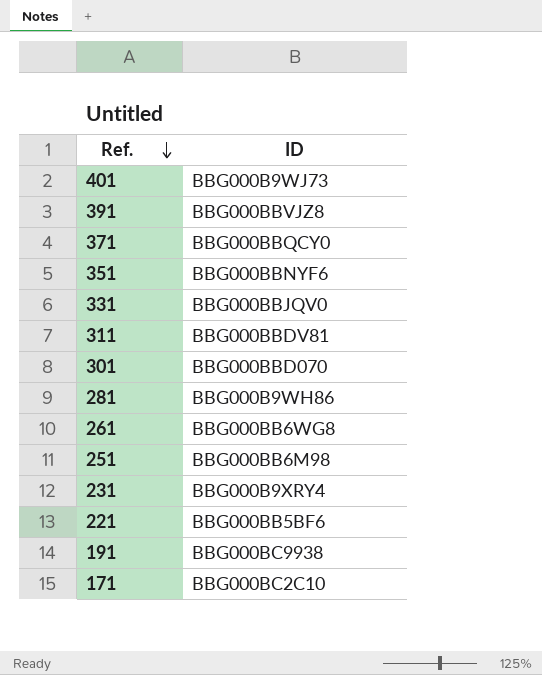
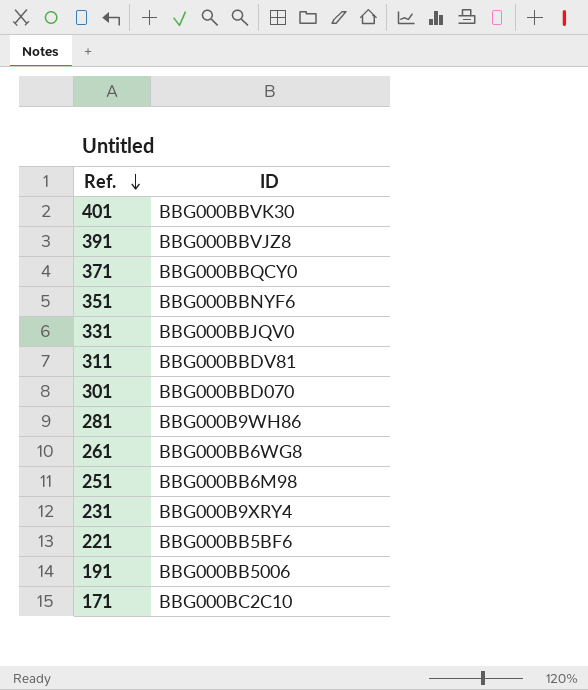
401 | ID: BBG000B9WJ73 -> BBG000BBVK30
191 | ID: BBG000BC9938 -> BBG000BB5006

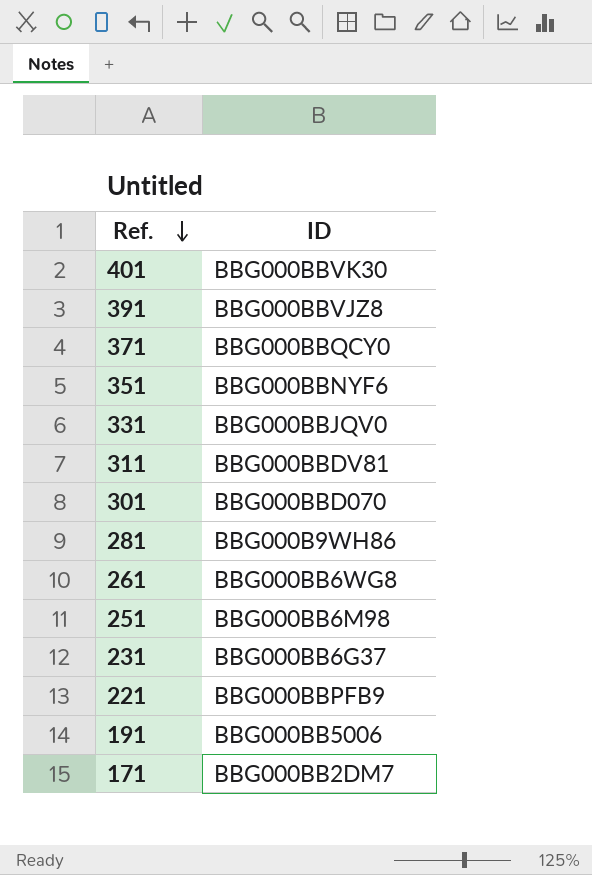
231 | ID: BBG000B9XRY4 -> BBG000BB6G37
221 | ID: BBG000BB5BF6 -> BBG000BBPFB9
171 | ID: BBG000BC2C10 -> BBG000BB2DM7

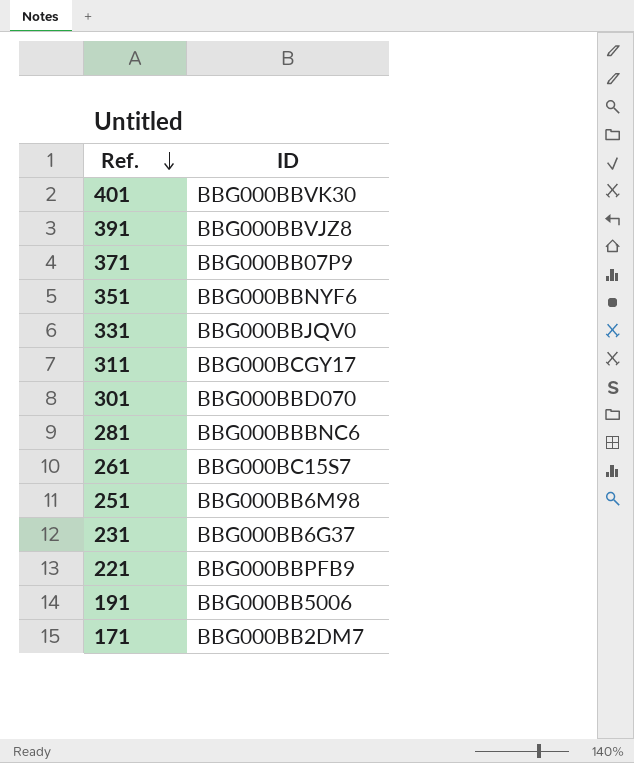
371 | ID: BBG000BBQCY0 -> BBG000BB07P9
311 | ID: BBG000BBDV81 -> BBG000BCGY17
281 | ID: BBG000B9WH86 -> BBG000BBBNC6
261 | ID: BBG000BB6WG8 -> BBG000BC15S7

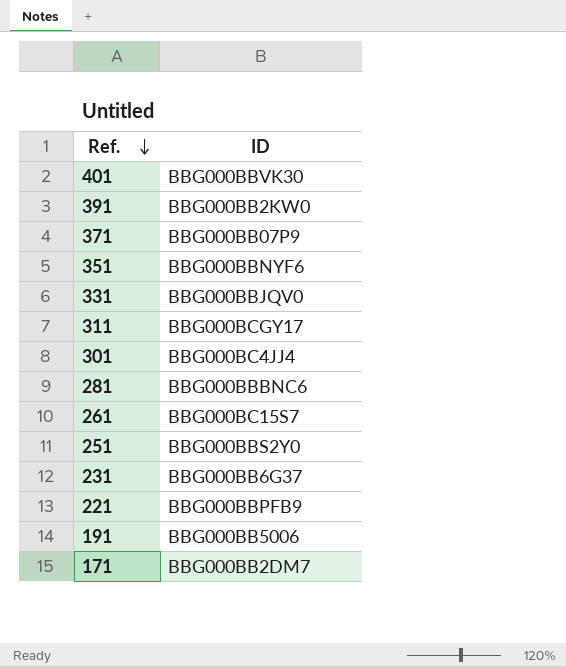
391 | ID: BBG000BBVJZ8 -> BBG000BB2KW0
301 | ID: BBG000BBD070 -> BBG000BC4JJ4
251 | ID: BBG000BB6M98 -> BBG000BBS2Y0

